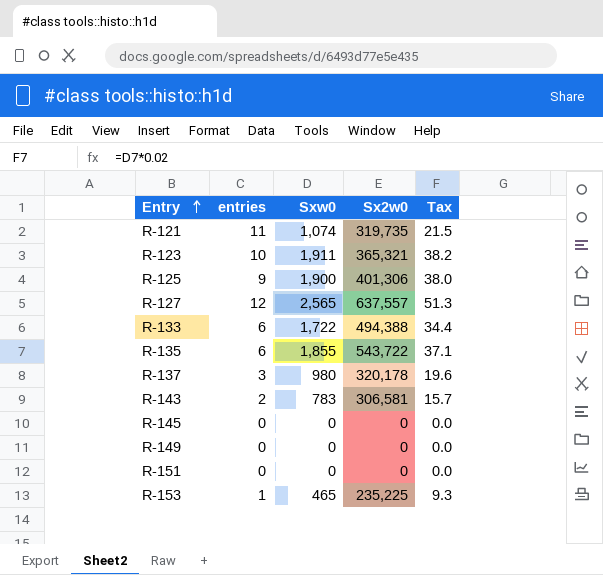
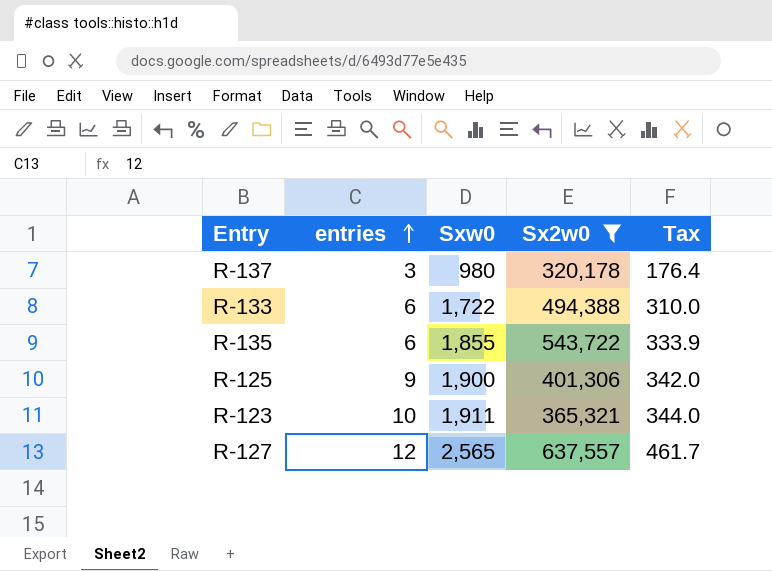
filter: none -> Sx2w0 >= 320,178
row order: Entry ascending -> entries ascending
column Tax | formula: [Sxw0] * 0.02 -> [Sxw0] * 0.18

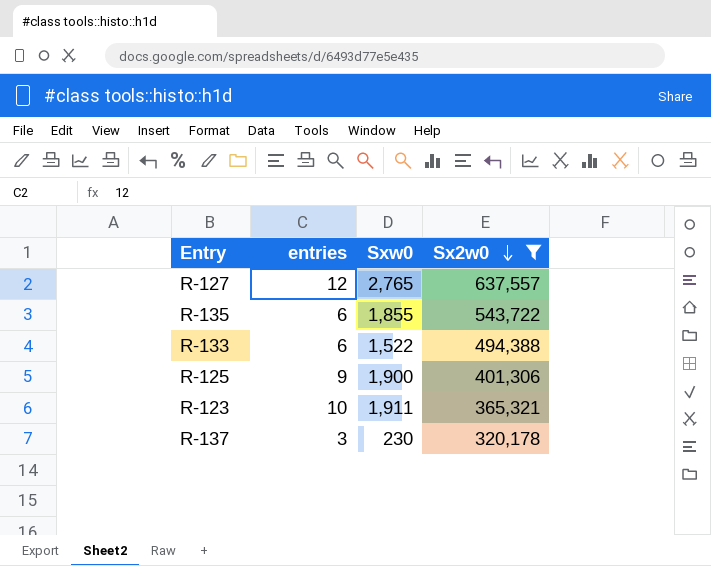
row order: entries ascending -> Sx2w0 descending
column Tax | formula: [Sxw0] * 0.18 -> none
R-127 | Sxw0: 2,565 -> 2,765
R-133 | Sxw0: 1,722 -> 1,522
R-137 | Sxw0: 980 -> 230

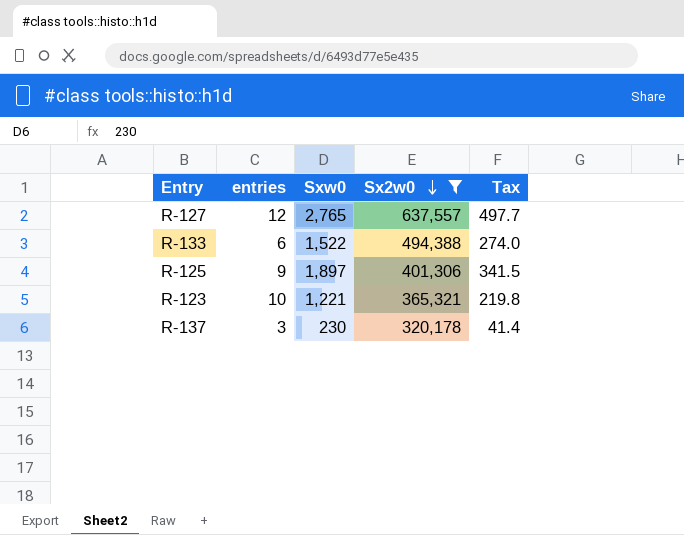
column Tax | formula: none -> [Sxw0] * 0.18
row R-135: 6 | 1,855 | 543,722 -> none
R-125 | Sxw0: 1,900 -> 1,897
R-123 | Sxw0: 1,911 -> 1,221

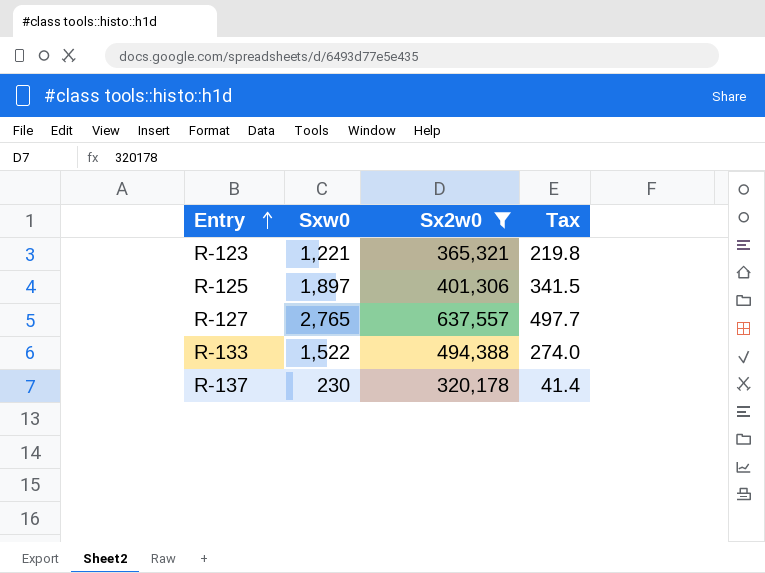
row order: Sx2w0 descending -> Entry ascending
column entries | position: 2 -> none

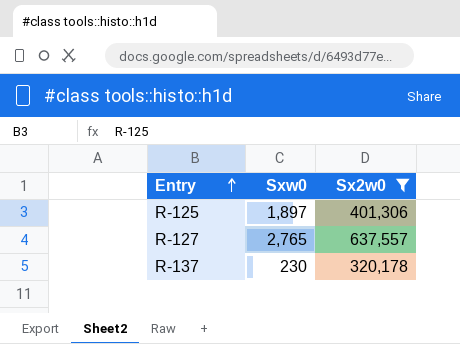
column Tax | formula: [Sxw0] * 0.18 -> none
row R-123: 1,221 | 365,321 | 219.8 -> none
row R-133: 1,522 | 494,388 | 274.0 -> none

